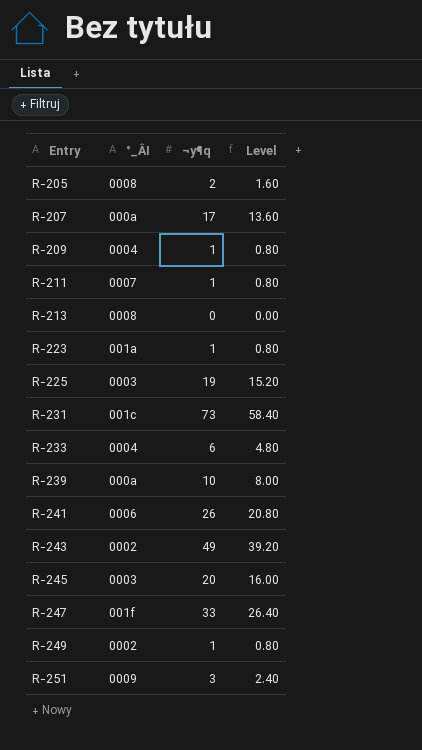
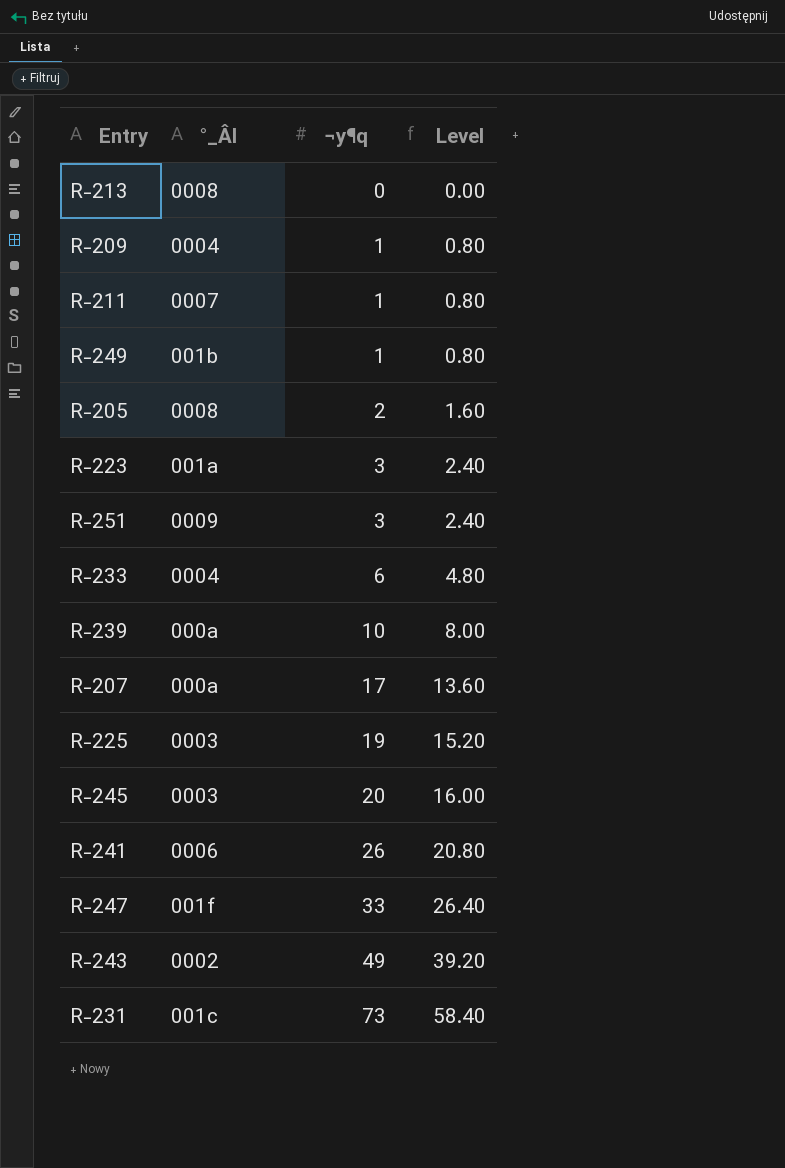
row order: Entry ascending -> ¬y¶q ascending
R-249 | °_ÂI: 0002 -> 001b
R-223 | ¬y¶q: 1 -> 3
R-223 | Level: 0.80 -> 2.40

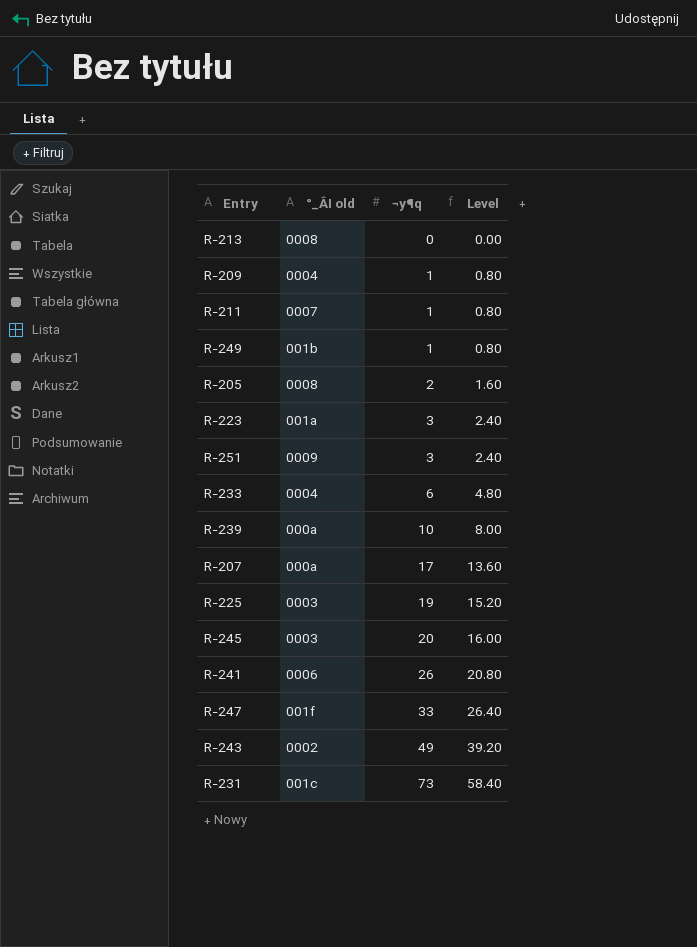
column name: °_ÂI -> °_ÂI old

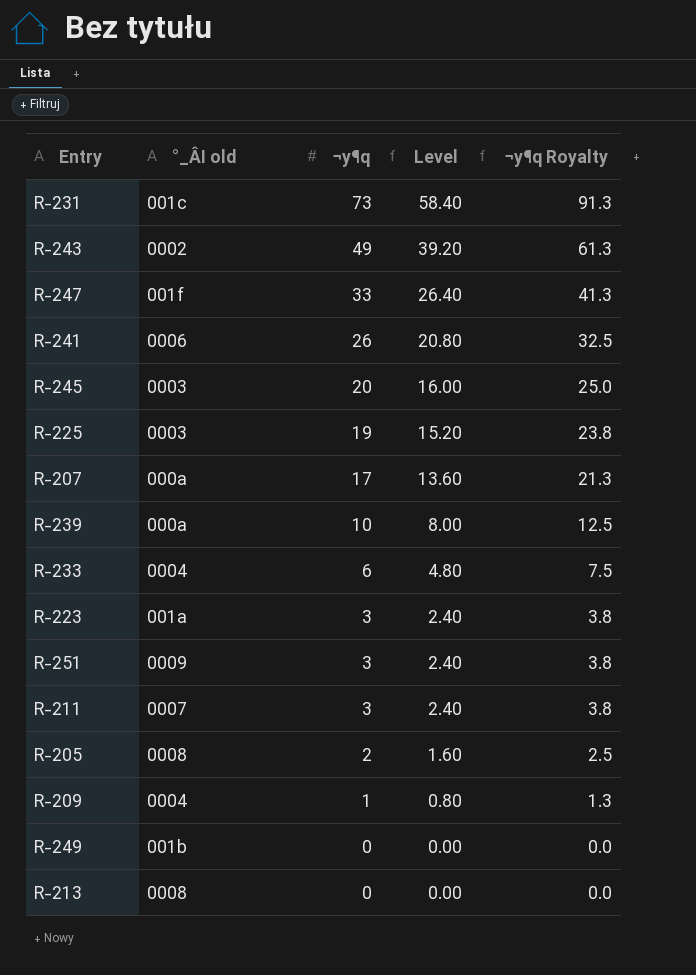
row order: ¬y¶q ascending -> ¬y¶q descending
column ¬y¶q Royalty | formula: none -> [¬y¶q] * 1.25
R-211 | ¬y¶q: 1 -> 3
R-211 | Level: 0.80 -> 2.40
R-249 | ¬y¶q: 1 -> 0
R-249 | Level: 0.80 -> 0.00

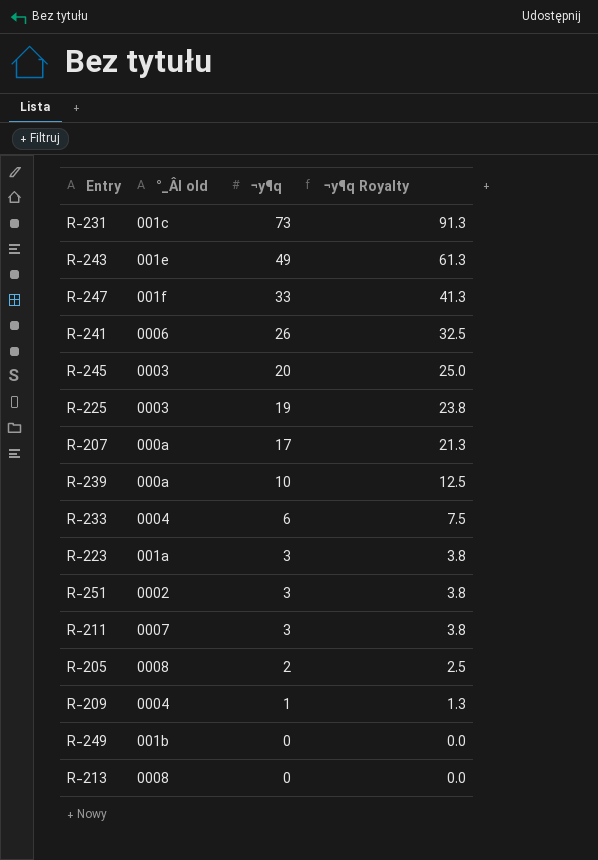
column Level | formula: [¬y¶q] * 0.8 -> none
R-243 | °_ÂI old: 0002 -> 001e
R-251 | °_ÂI old: 0009 -> 0002

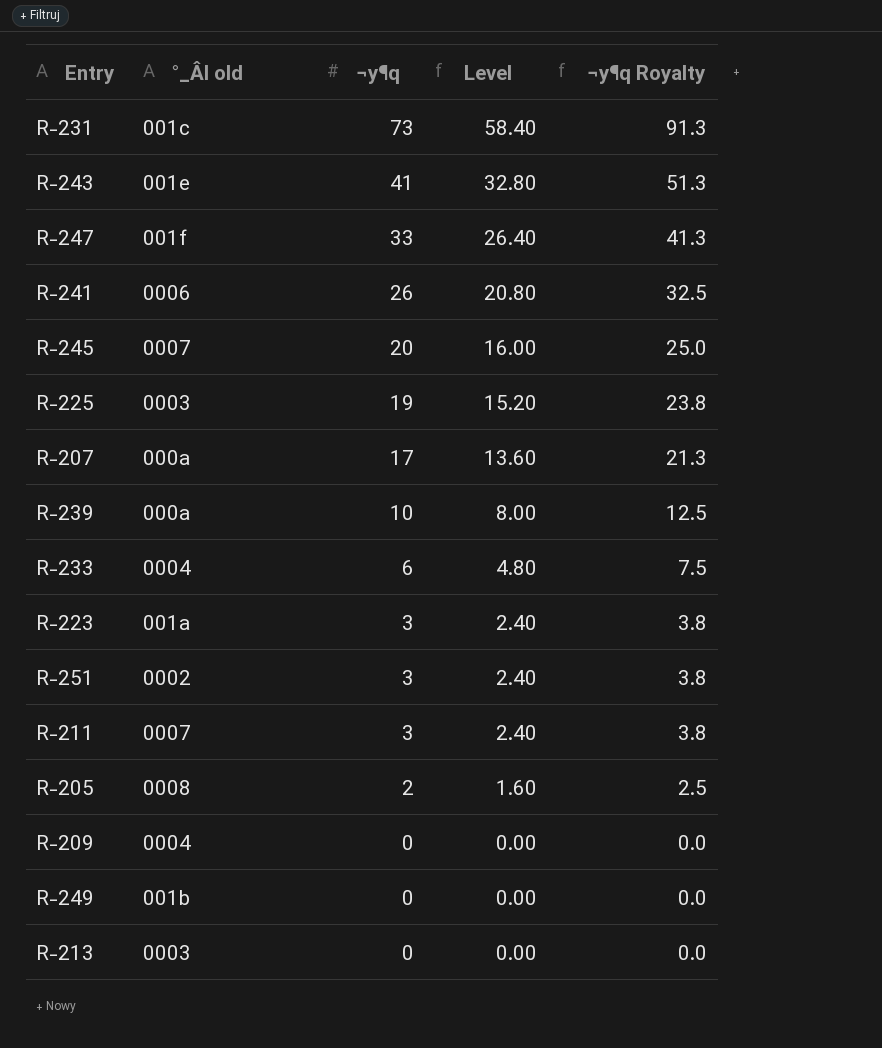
column Level | formula: none -> [¬y¶q] * 0.8
R-243 | ¬y¶q: 49 -> 41
R-243 | ¬y¶q Royalty: 61.3 -> 51.3
R-245 | °_ÂI old: 0003 -> 0007
R-209 | ¬y¶q: 1 -> 0
R-209 | ¬y¶q Royalty: 1.3 -> 0.0
R-213 | °_ÂI old: 0008 -> 0003

